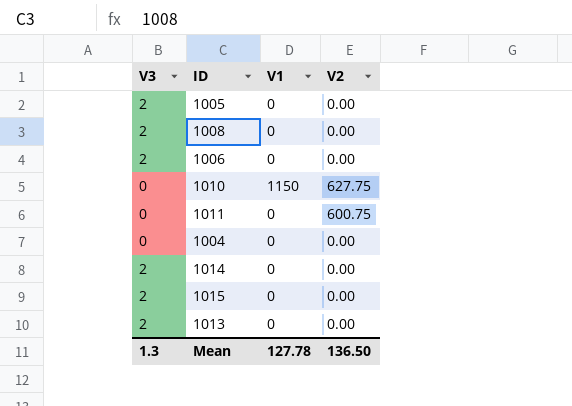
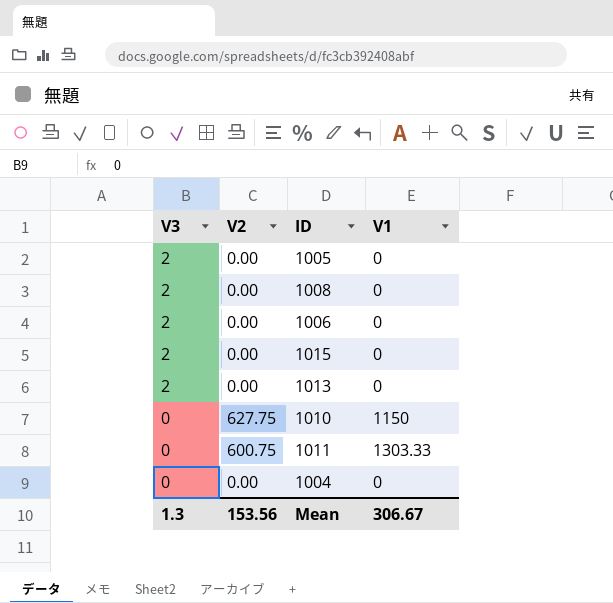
row order: none -> V3 descending
column V2 | position: 4 -> 2
row 1014: 2 | 0 | 0.00 -> none
1011 | V1: 0 -> 1303.33
Mean | V2: 136.50 -> 153.56
Mean | V1: 127.78 -> 306.67

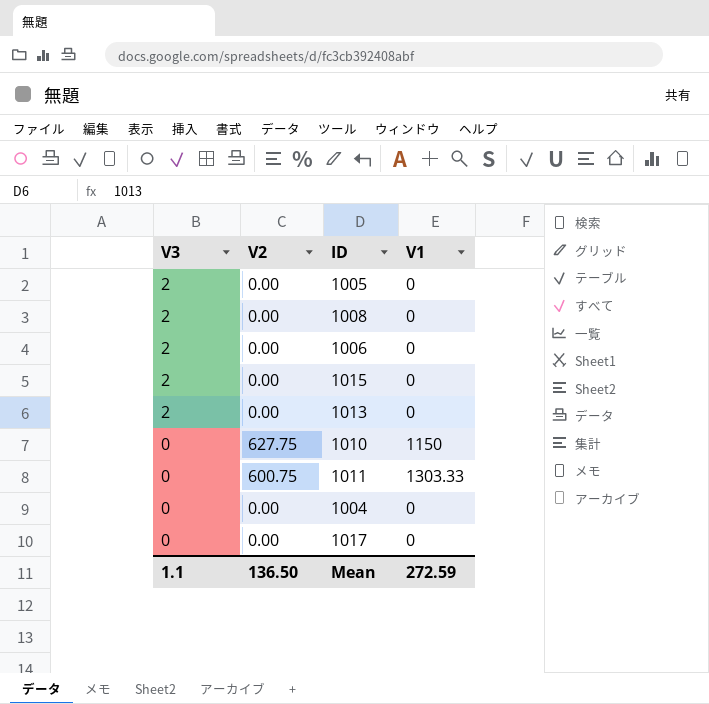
row 1017: none -> 0 | 0.00 | 0
Mean | V3: 1.3 -> 1.1
Mean | V2: 153.56 -> 136.50
Mean | V1: 306.67 -> 272.59

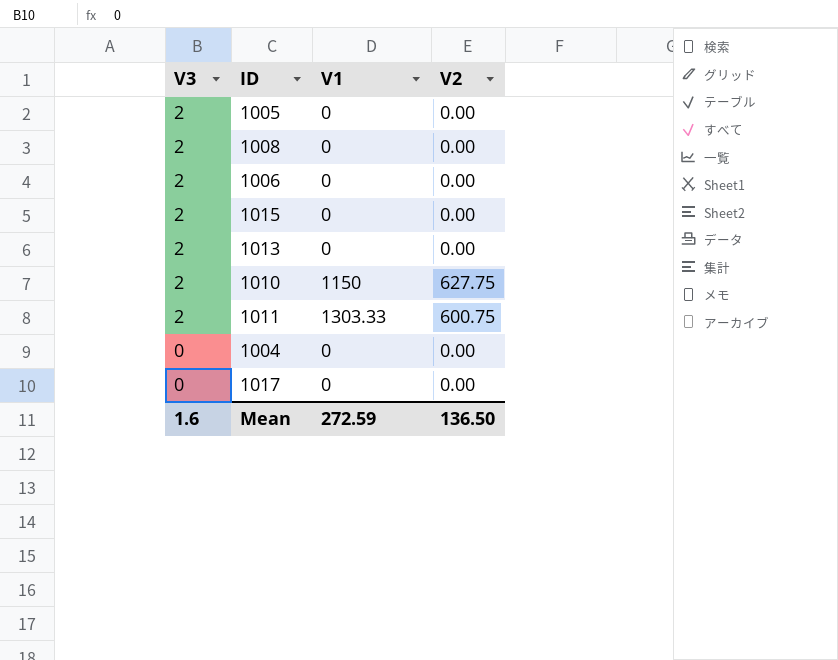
column V2 | position: 2 -> 4
1010 | V3: 0 -> 2
1011 | V3: 0 -> 2
Mean | V3: 1.1 -> 1.6

